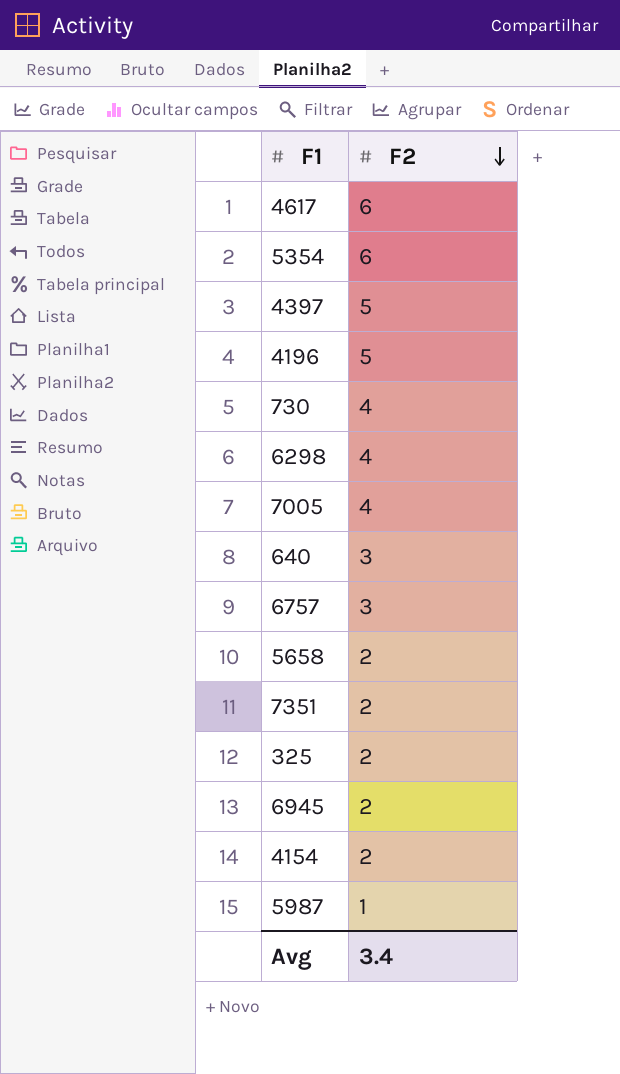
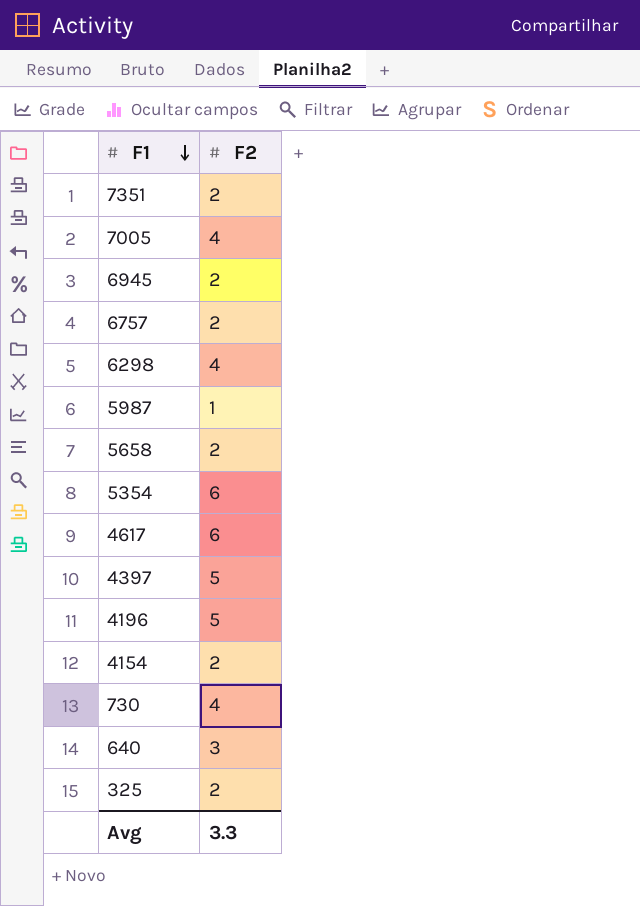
row order: F2 descending -> F1 descending
6757 | F2: 3 -> 2
Avg | F2: 3.4 -> 3.3

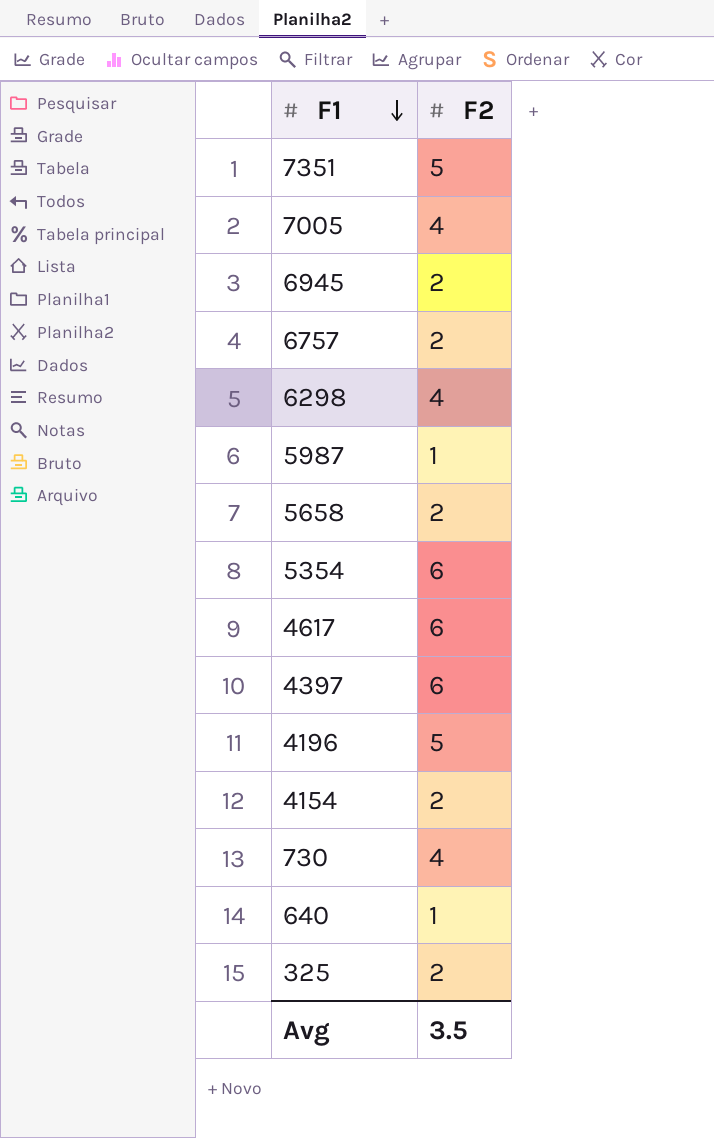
7351 | F2: 2 -> 5
4397 | F2: 5 -> 6
640 | F2: 3 -> 1
Avg | F2: 3.3 -> 3.5

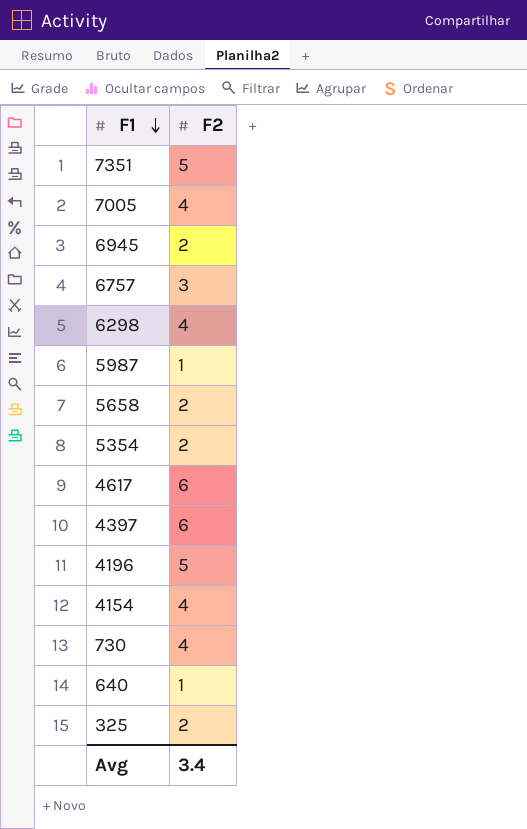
6757 | F2: 2 -> 3
5354 | F2: 6 -> 2
4154 | F2: 2 -> 4
Avg | F2: 3.5 -> 3.4

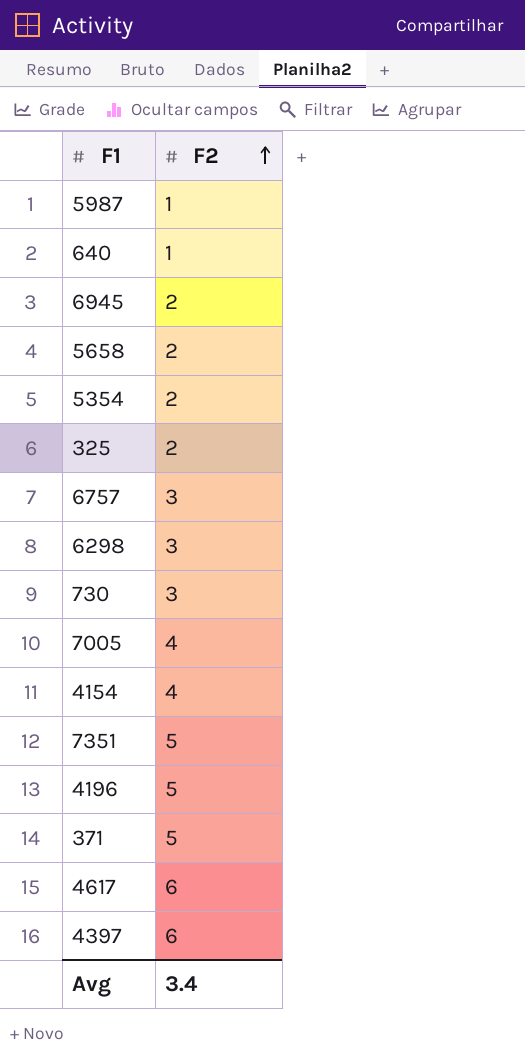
row order: F1 descending -> F2 ascending
6298 | F2: 4 -> 3
730 | F2: 4 -> 3
row 371: none -> 5

